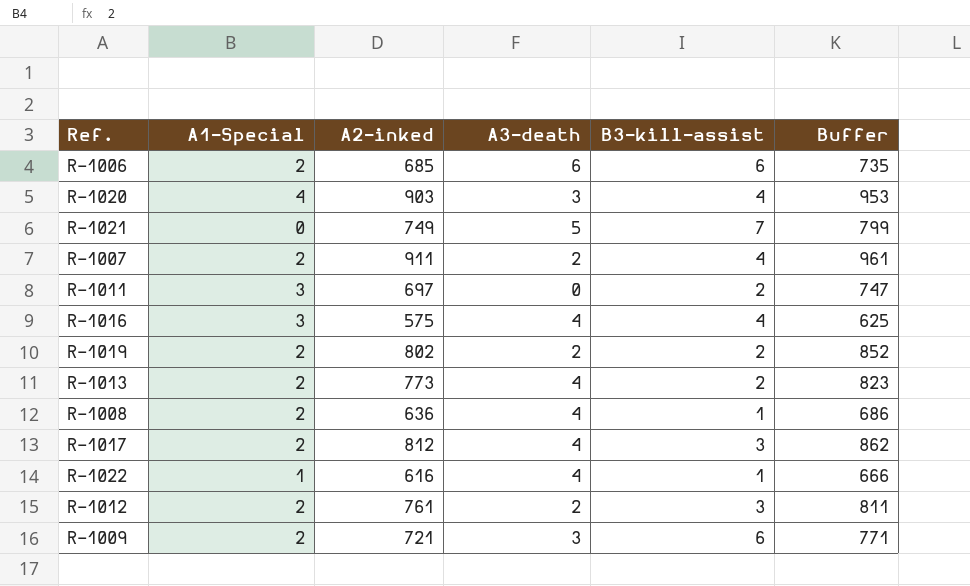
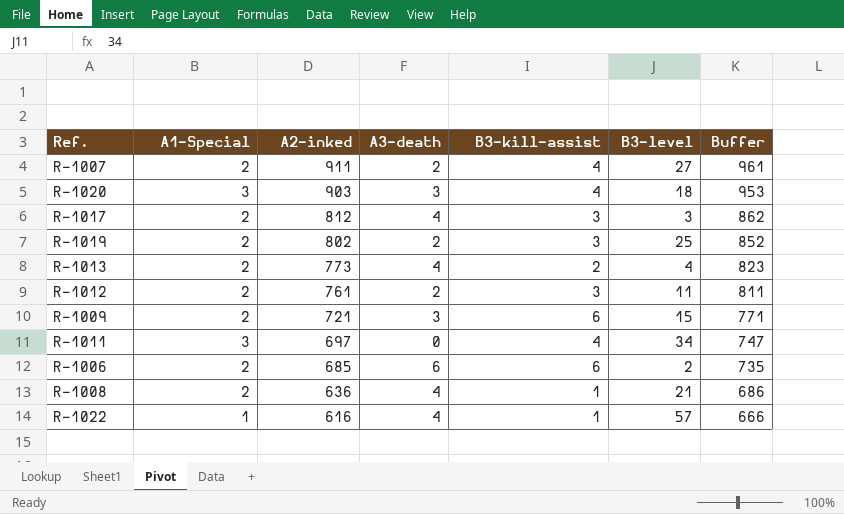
row order: none -> A2-inked descending
column B3-level | position: none -> 6
row R-1021: 0 | 749 | 5 | 7 | 799 -> none
row R-1016: 3 | 575 | 4 | 4 | 625 -> none
R-1020 | A1-Special: 4 -> 3
R-1019 | B3-kill-assist: 2 -> 3
R-1011 | B3-kill-assist: 2 -> 4

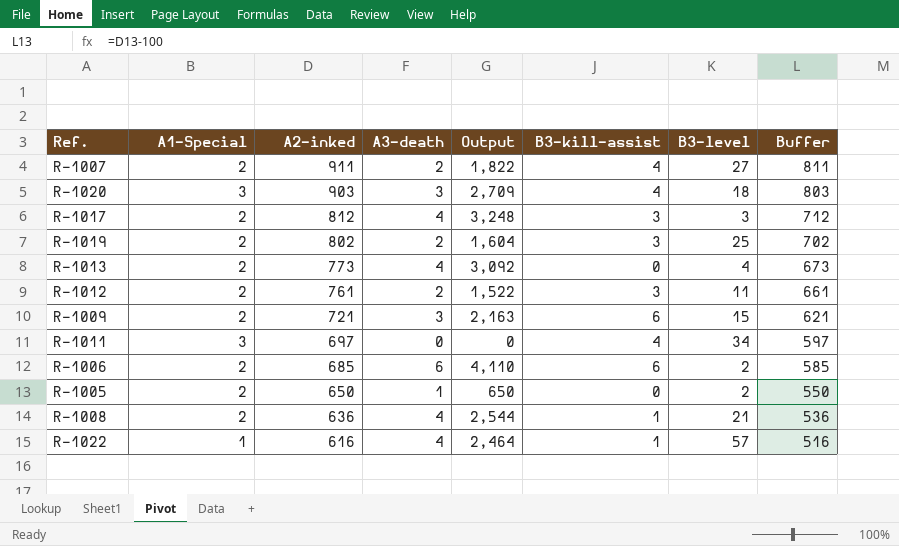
column Output | formula: none -> [A2-inked] * [A3-death]
column Buffer | formula: [A2-inked] + 50 -> [A2-inked] - 100
R-1013 | B3-kill-assist: 2 -> 0
row R-1005: none -> 2 | 650 | 1 | 650 | 0 | 2 | 550

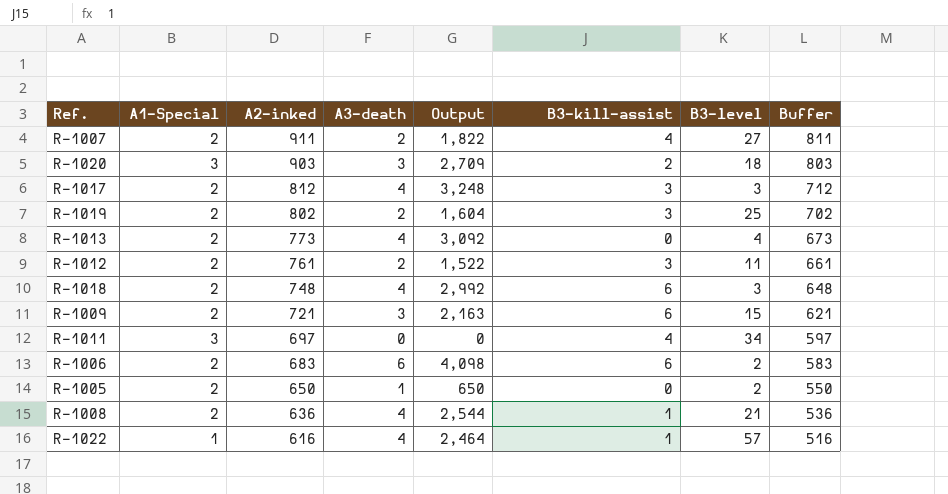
R-1020 | B3-kill-assist: 4 -> 2
row R-1018: none -> 2 | 748 | 4 | 2,992 | 6 | 3 | 648
R-1006 | A2-inked: 685 -> 683
R-1006 | Output: 4,110 -> 4,098
R-1006 | Buffer: 585 -> 583

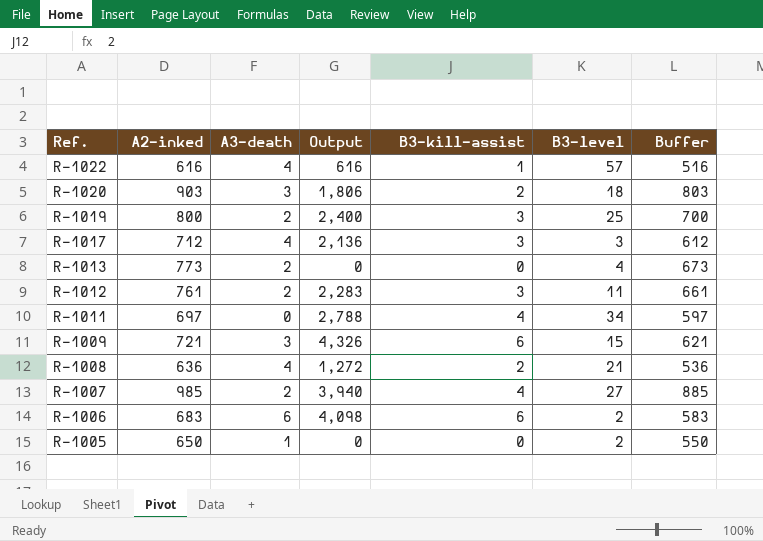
row order: A2-inked descending -> Ref. descending
column A1-Special | position: 2 -> none
column Output | formula: [A2-inked] * [A3-death] -> [A2-inked] * [B3-kill-assist]
row R-1018: 2 | 748 | 4 | 2,992 | 6 | 3 | 648 -> none
R-1019 | A2-inked: 802 -> 800
R-1019 | Buffer: 702 -> 700
R-1017 | A2-inked: 812 -> 712
R-1017 | Buffer: 712 -> 612
R-1013 | A3-death: 4 -> 2
R-1008 | B3-kill-assist: 1 -> 2
R-1007 | A2-inked: 911 -> 985
R-1007 | Buffer: 811 -> 885

